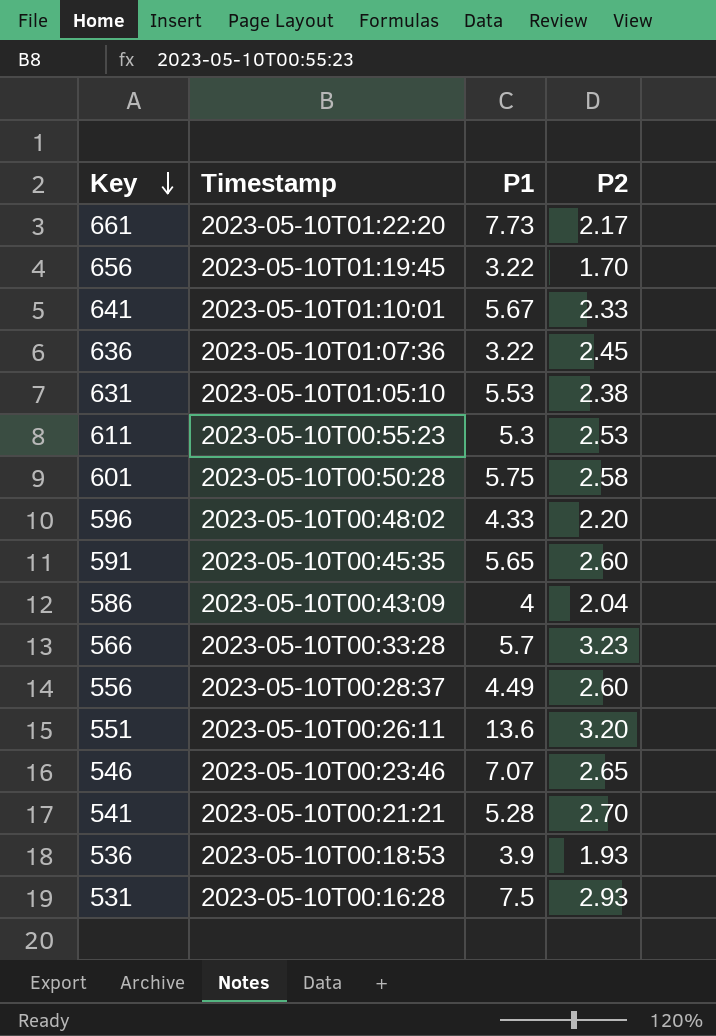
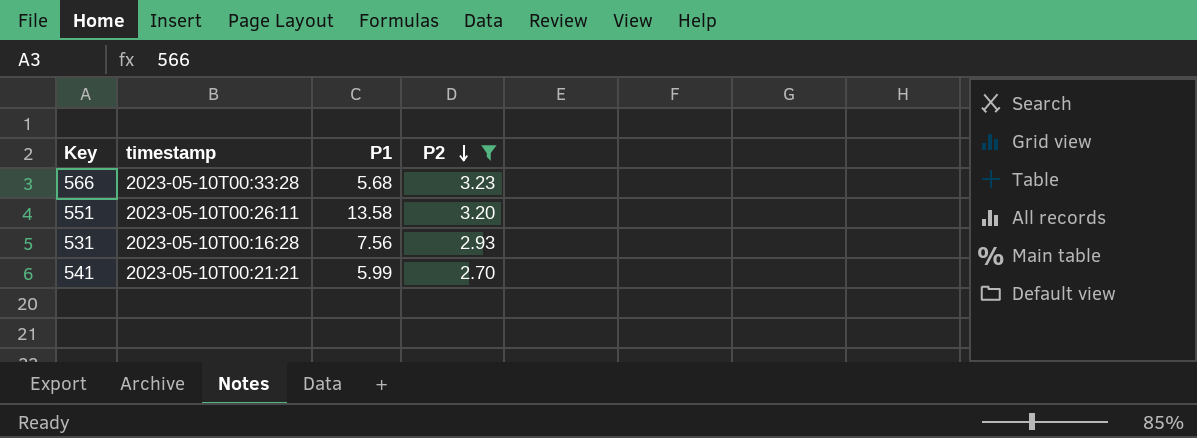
filter: none -> P2 >= 2.70
row order: Key descending -> P2 descending
column name: Timestamp -> timestamp
566 | P1: 5.7 -> 5.68
551 | P1: 13.6 -> 13.58
531 | P1: 7.5 -> 7.56
541 | P1: 5.28 -> 5.99

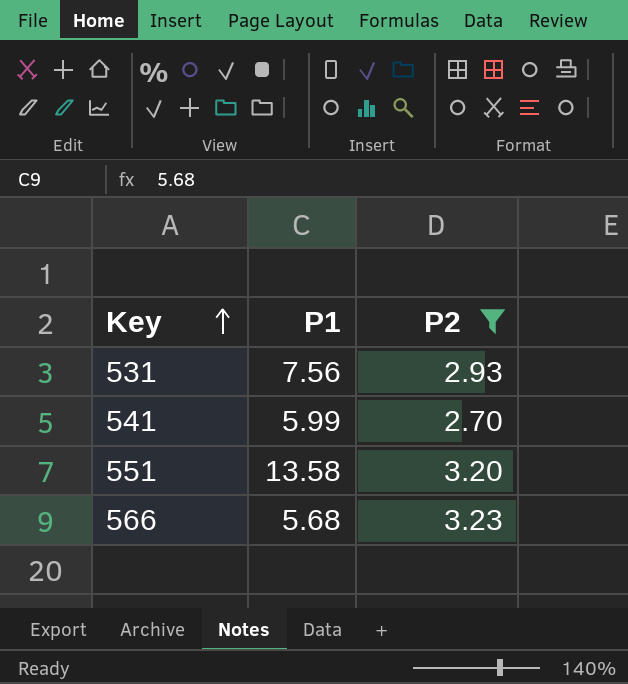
row order: P2 descending -> Key ascending
column timestamp | position: 2 -> none

